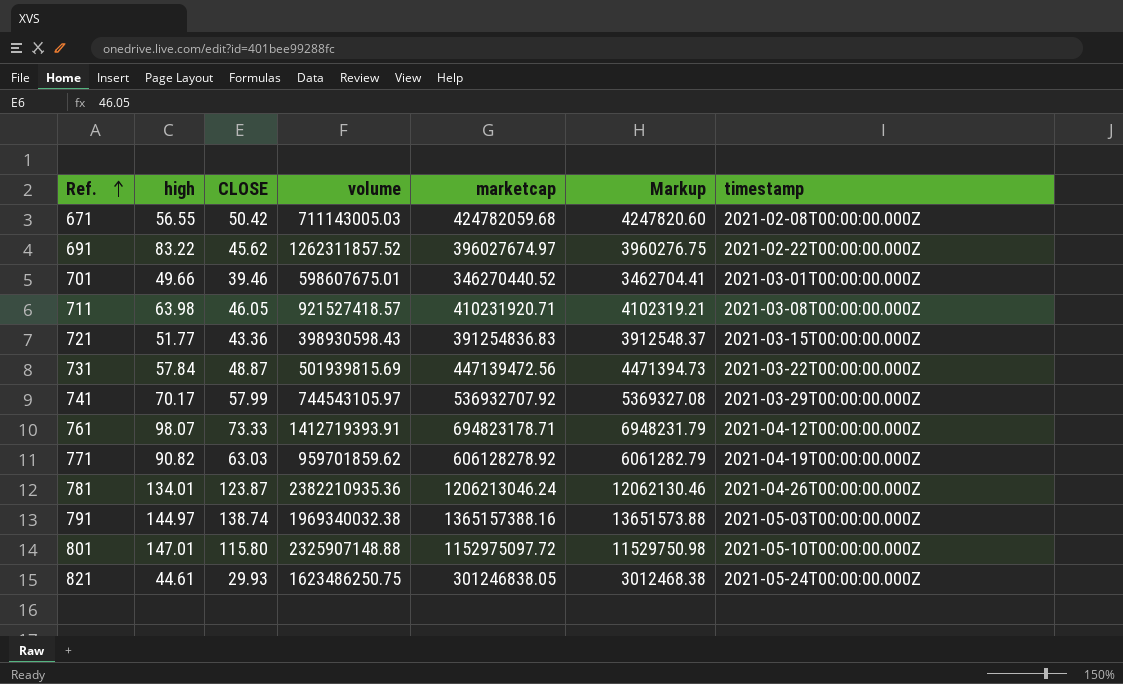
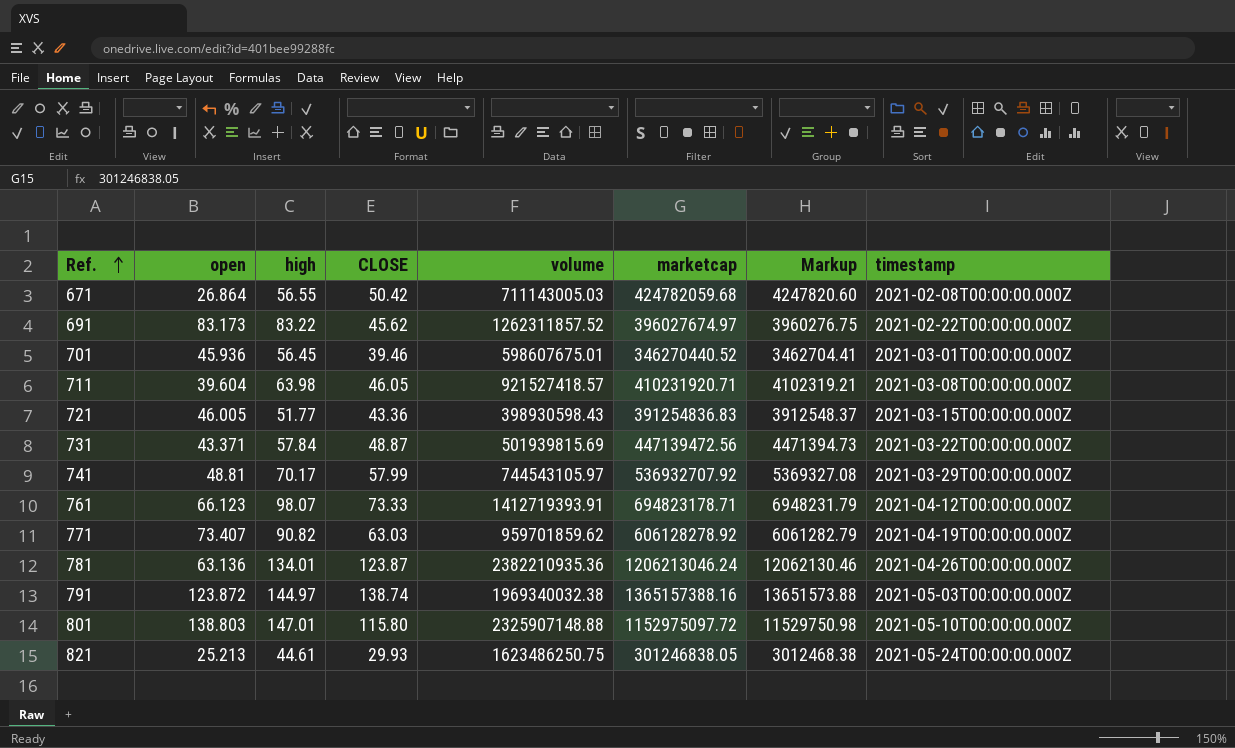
column open | position: none -> 2
701 | high: 49.66 -> 56.45

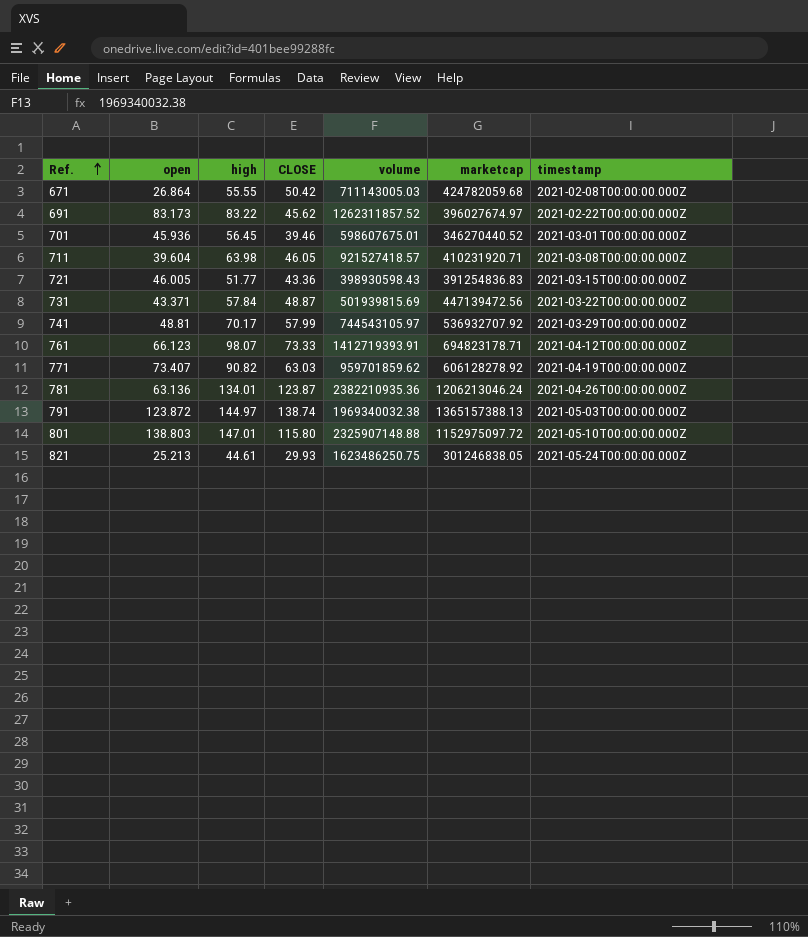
column Markup | formula: [marketcap] * 0.01 -> none
671 | high: 56.55 -> 55.55
791 | marketcap: 1365157388.16 -> 1365157388.13

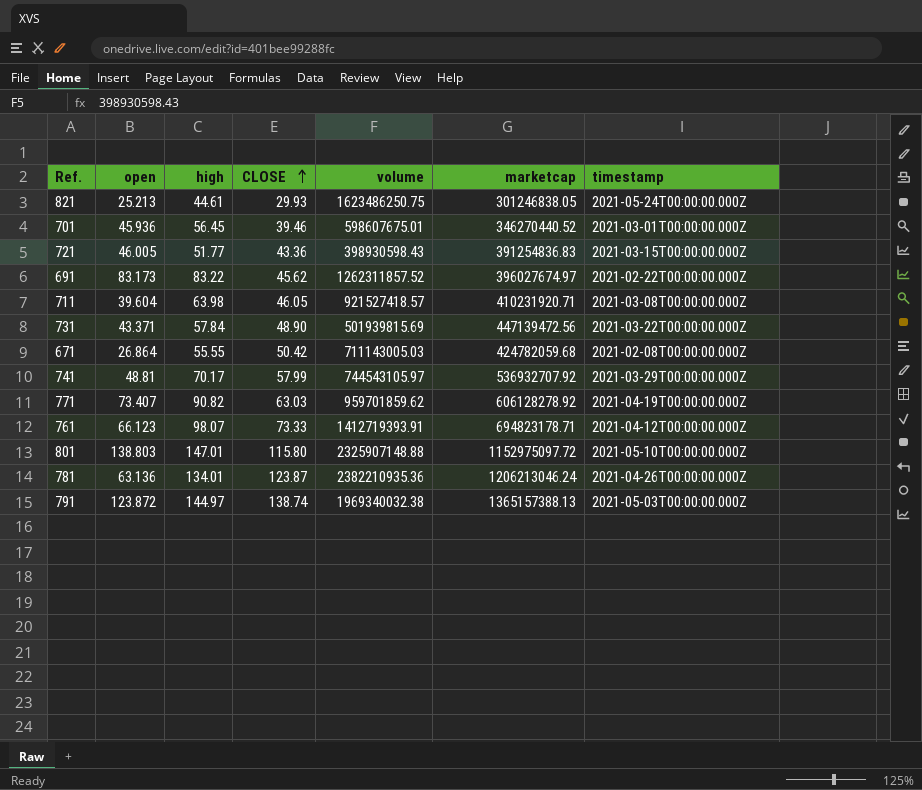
row order: Ref. ascending -> CLOSE ascending
731 | CLOSE: 48.87 -> 48.90

